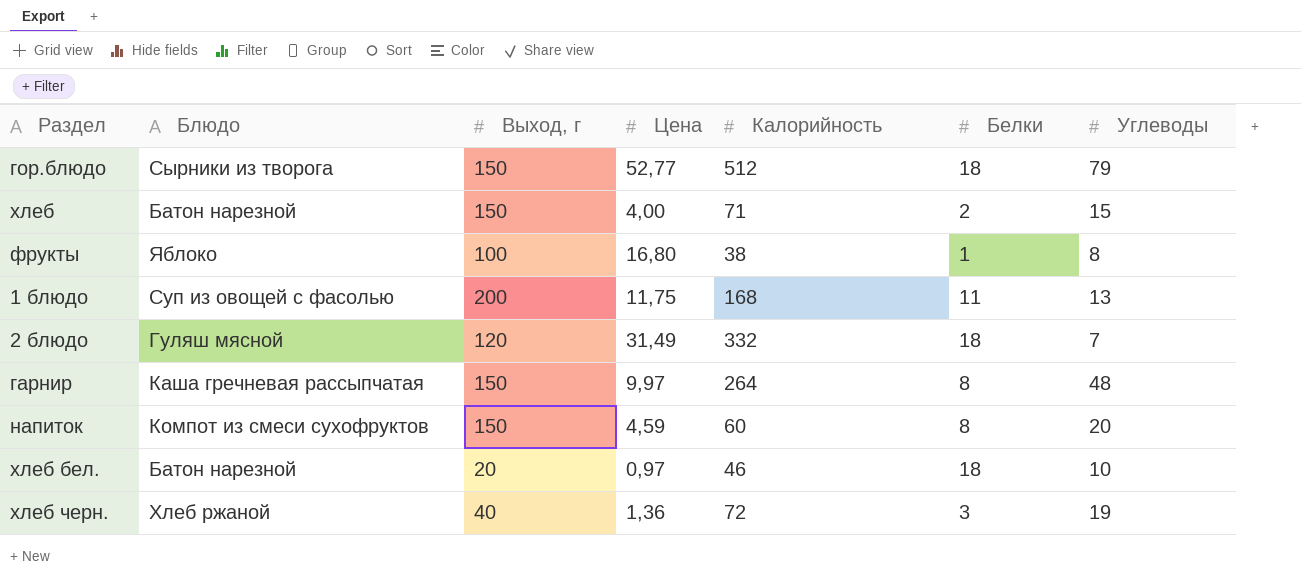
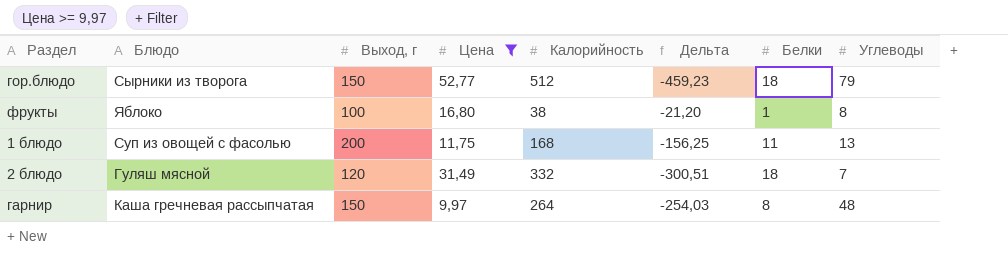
filter: none -> Цена >= 9,97
column Дельта | formula: none -> [Цена] - [Калорийность]

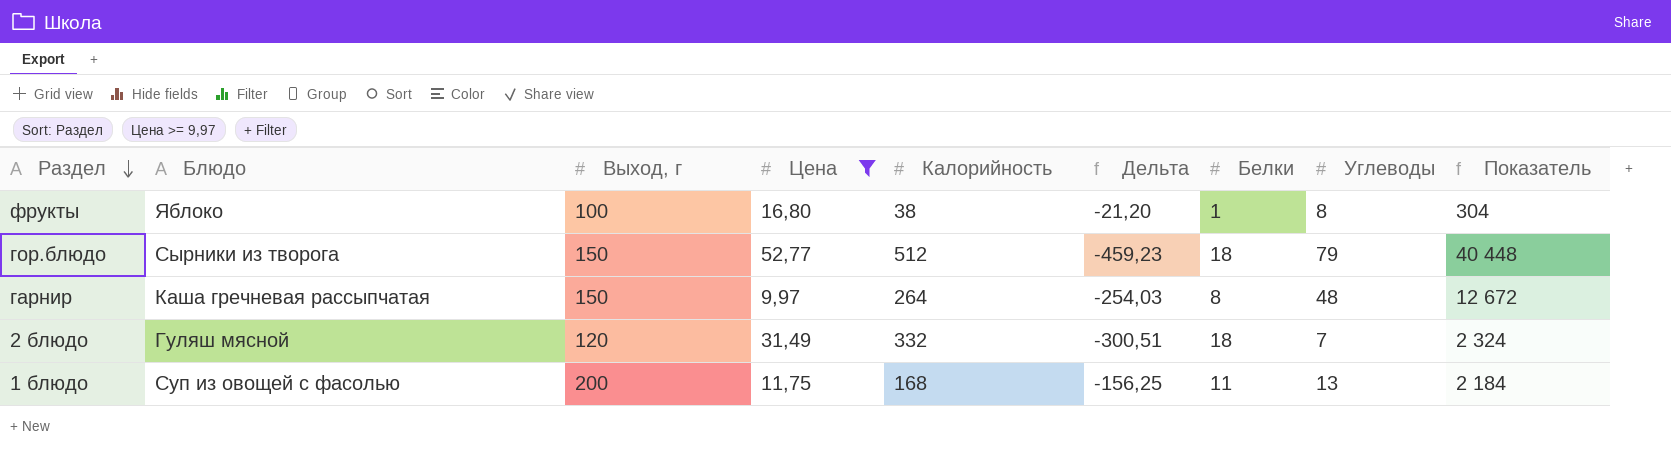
row order: none -> Раздел descending
column Показатель | formula: none -> [Калорийность] * [Углеводы]

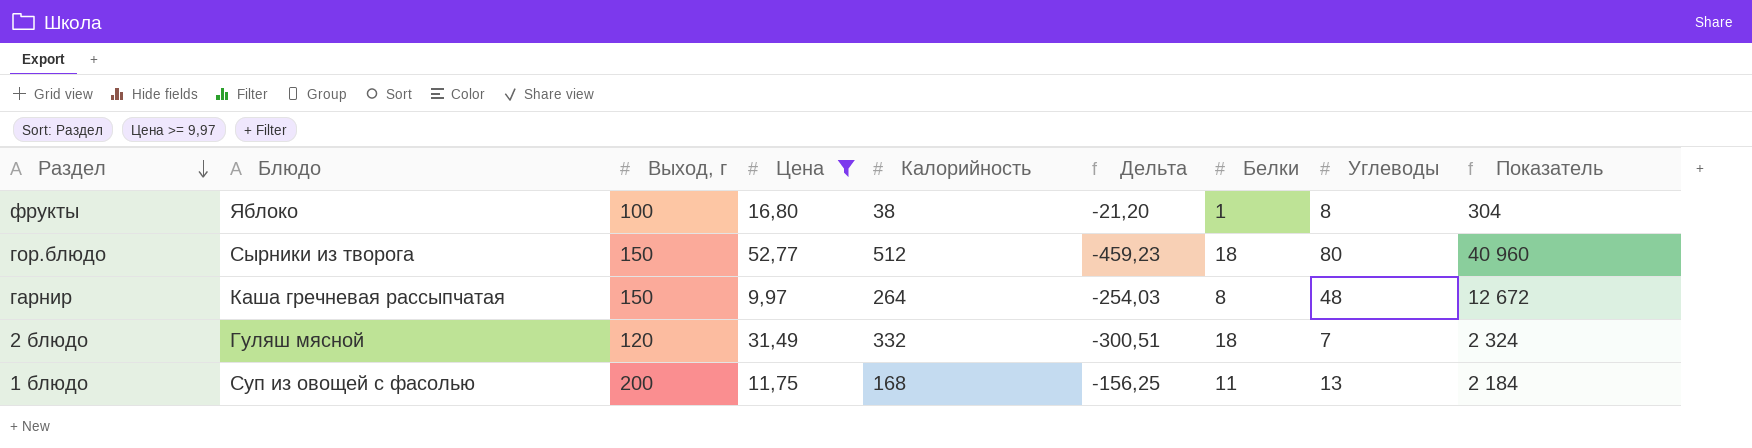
гор.блюдо | Углеводы: 79 -> 80
гор.блюдо | Показатель: 40 448 -> 40 960

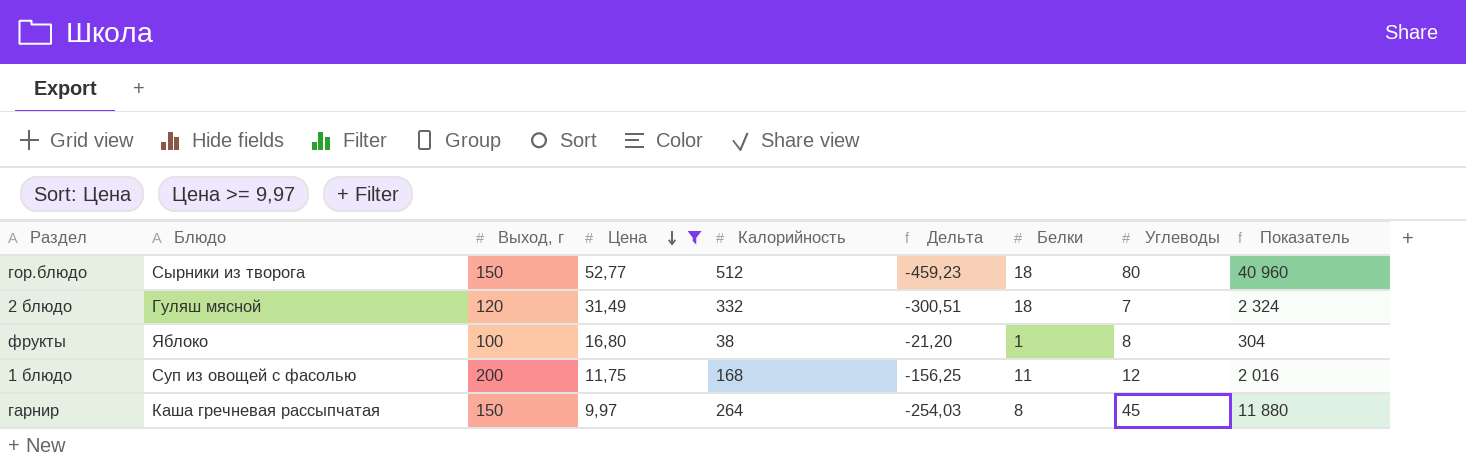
row order: Раздел descending -> Цена descending
1 блюдо | Углеводы: 13 -> 12
1 блюдо | Показатель: 2 184 -> 2 016
гарнир | Углеводы: 48 -> 45
гарнир | Показатель: 12 672 -> 11 880

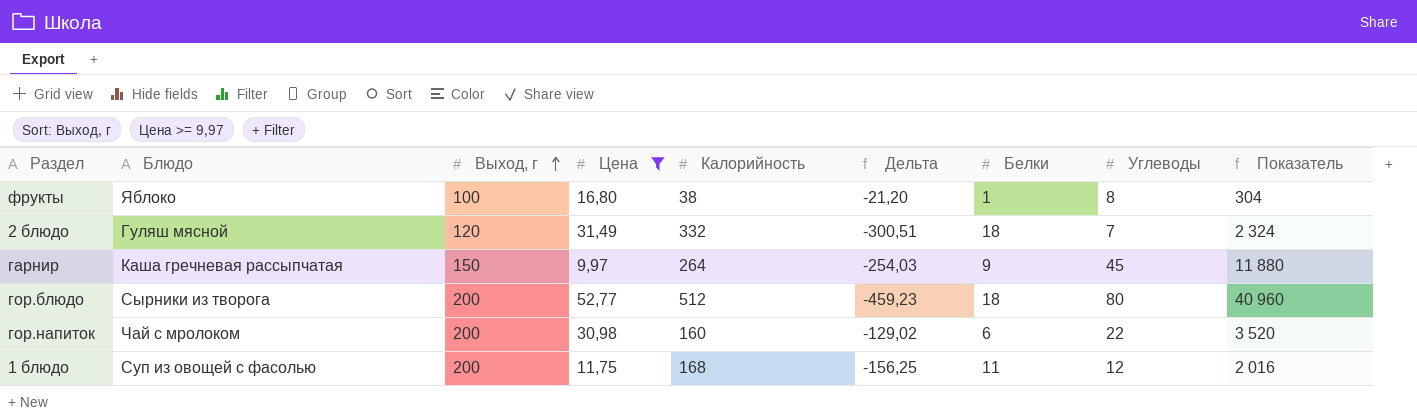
row order: Цена descending -> Выход, г ascending
гарнир | Белки: 8 -> 9
гор.блюдо | Выход, г: 150 -> 200
row гор.напиток: none -> Чай с мролоком | 200 | 30,98 | 160 | -129,02 | 6 | 22 | 3 520

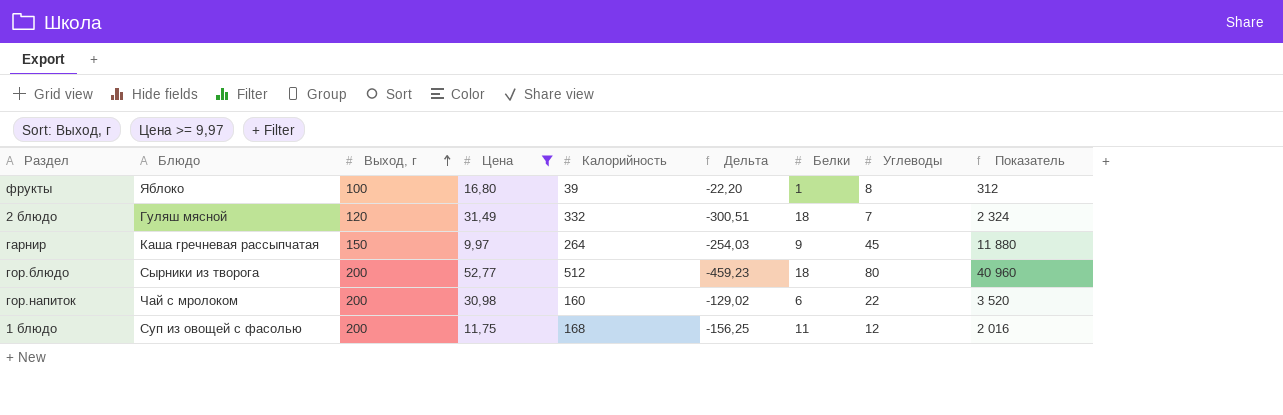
фрукты | Калорийность: 38 -> 39
фрукты | Дельта: -21,20 -> -22,20
фрукты | Показатель: 304 -> 312

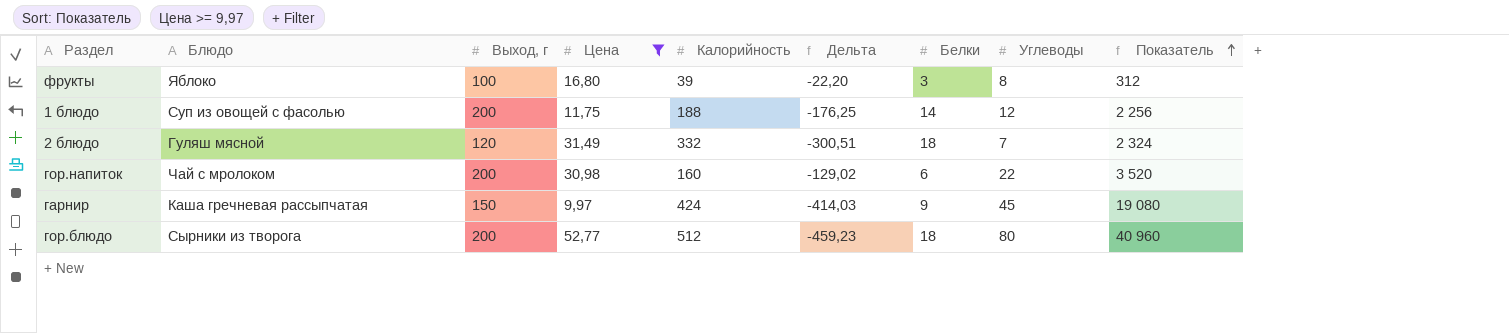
row order: Выход, г ascending -> Показатель ascending
фрукты | Белки: 1 -> 3
1 блюдо | Калорийность: 168 -> 188
1 блюдо | Дельта: -156,25 -> -176,25
1 блюдо | Белки: 11 -> 14
1 блюдо | Показатель: 2 016 -> 2 256
гарнир | Калорийность: 264 -> 424
гарнир | Дельта: -254,03 -> -414,03
гарнир | Показатель: 11 880 -> 19 080

